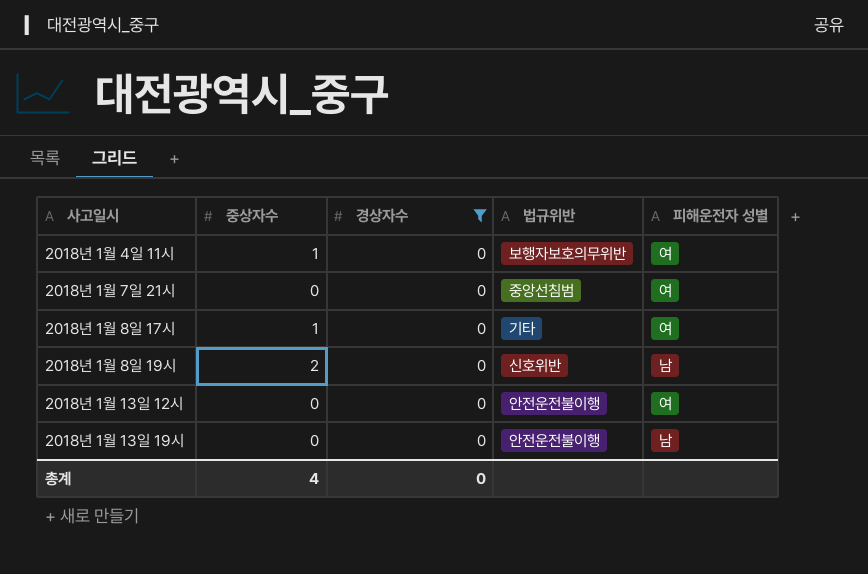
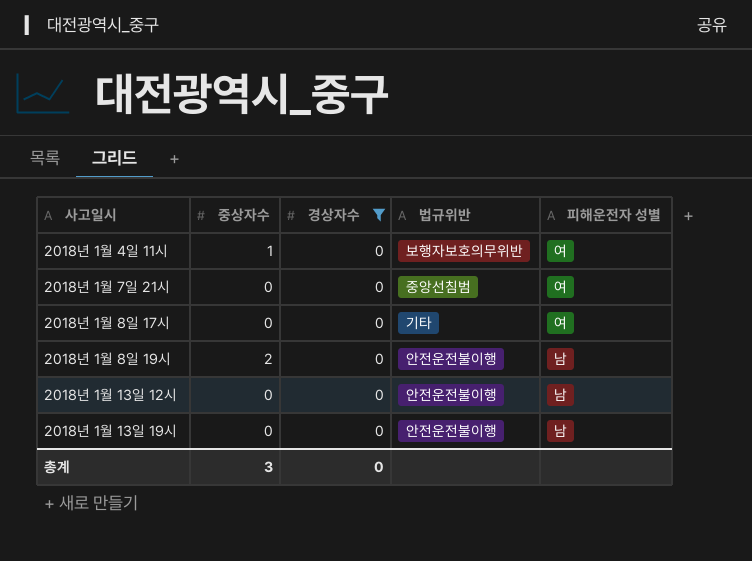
2018년 1월 8일 17시 | 중상자수: 1 -> 0
2018년 1월 8일 19시 | 법규위반: 신호위반 -> 안전운전불이행
2018년 1월 13일 12시 | 피해운전자 성별: 여 -> 남
총계 | 중상자수: 4 -> 3

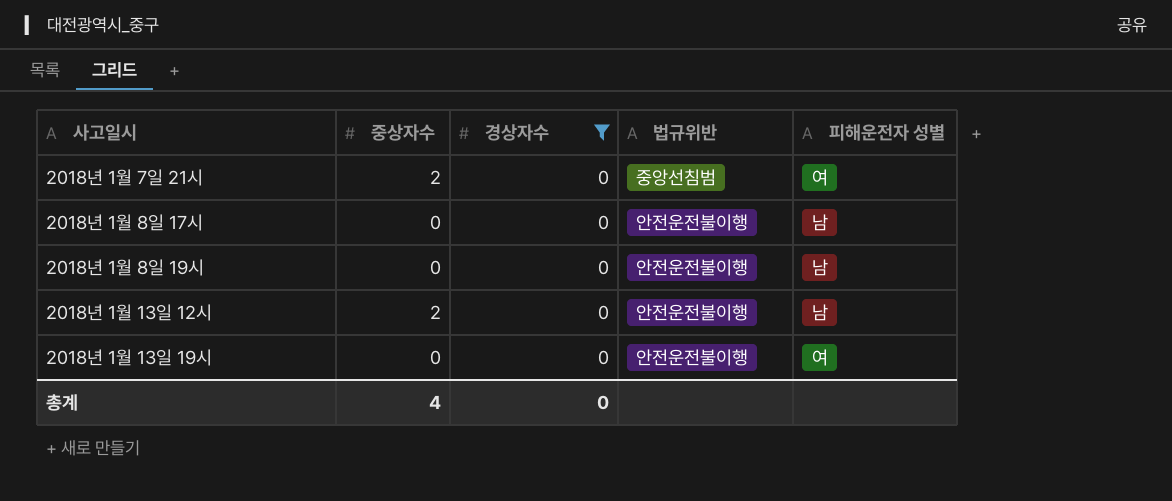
row 2018년 1월 4일 11시: 1 | 0 | 보행자보호의무위반 | 여 -> none
2018년 1월 7일 21시 | 중상자수: 0 -> 2
2018년 1월 8일 17시 | 법규위반: 기타 -> 안전운전불이행
2018년 1월 8일 17시 | 피해운전자 성별: 여 -> 남
2018년 1월 8일 19시 | 중상자수: 2 -> 0
2018년 1월 13일 12시 | 중상자수: 0 -> 2
2018년 1월 13일 19시 | 피해운전자 성별: 남 -> 여
총계 | 중상자수: 3 -> 4

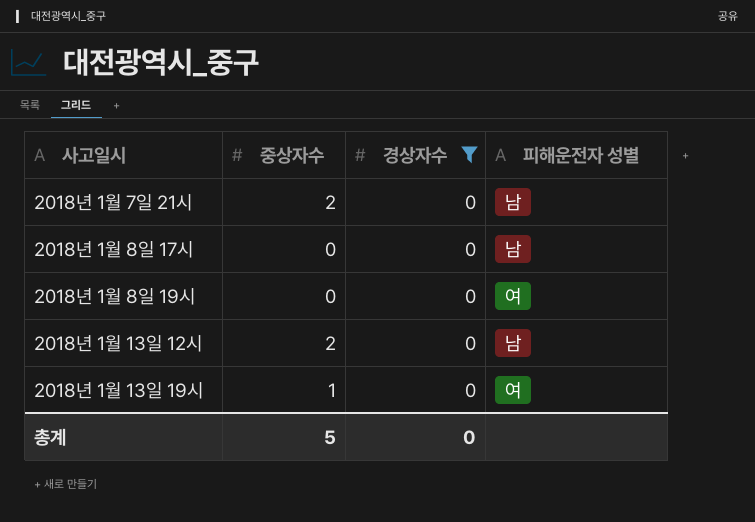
column 법규위반 | position: 4 -> none
2018년 1월 7일 21시 | 피해운전자 성별: 여 -> 남
2018년 1월 8일 19시 | 피해운전자 성별: 남 -> 여
2018년 1월 13일 19시 | 중상자수: 0 -> 1
총계 | 중상자수: 4 -> 5

